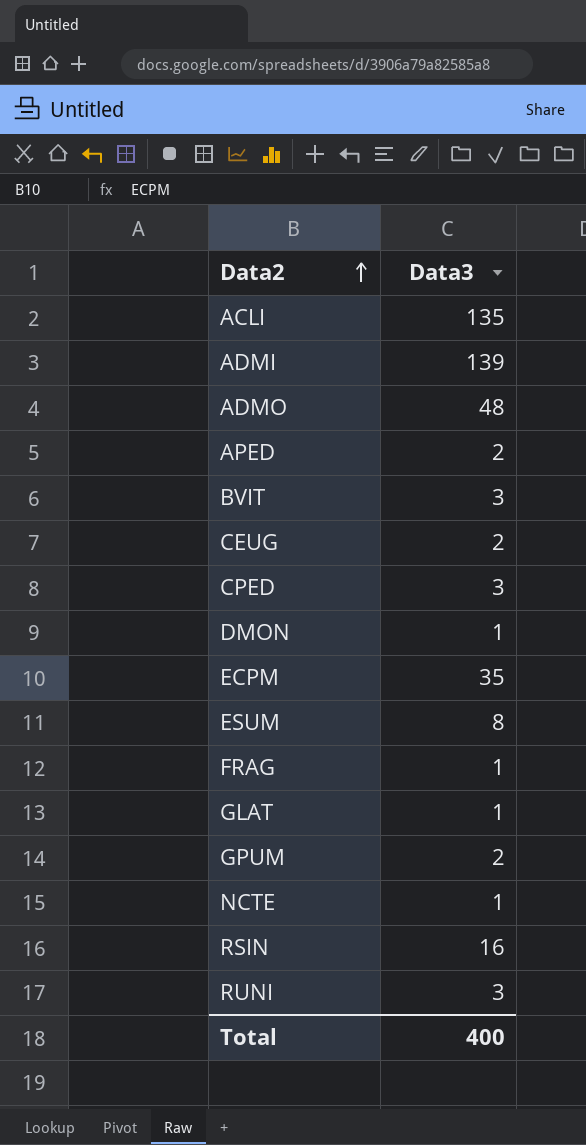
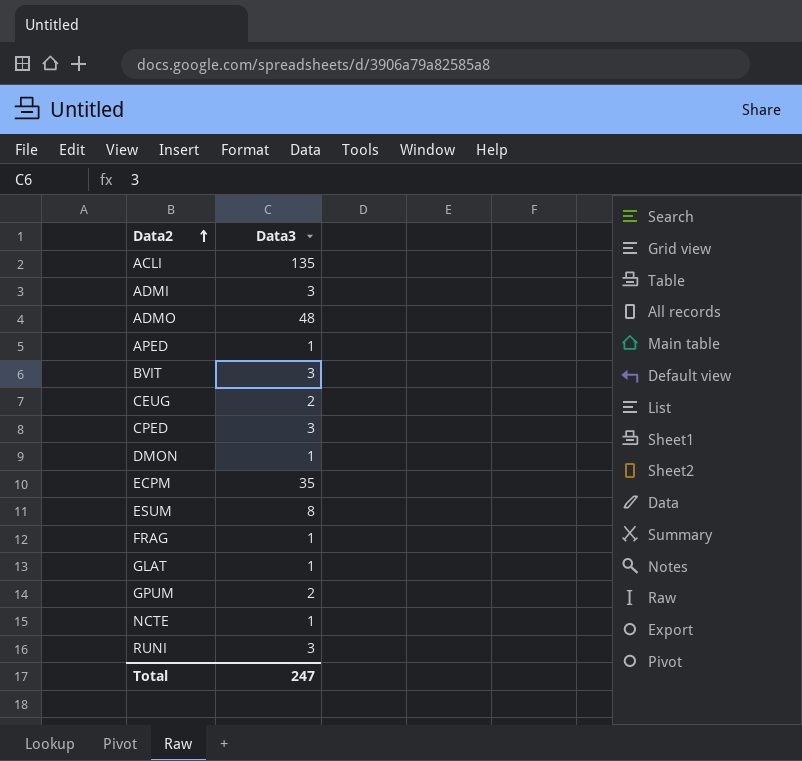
row RSIN: 16 -> none
ADMI | Data3: 139 -> 3
APED | Data3: 2 -> 1
Total | Data3: 400 -> 247

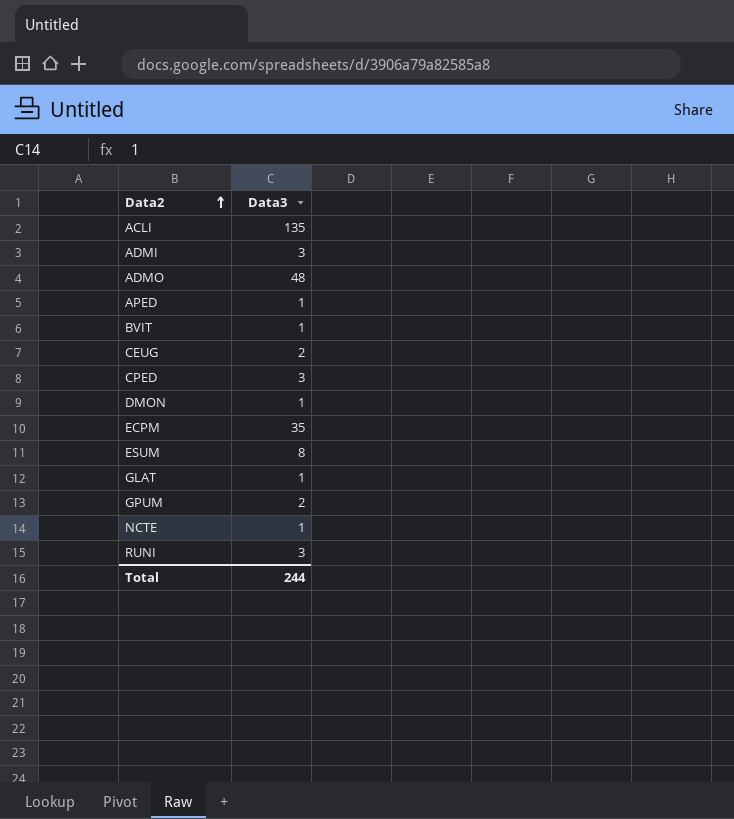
row FRAG: 1 -> none
BVIT | Data3: 3 -> 1
Total | Data3: 247 -> 244

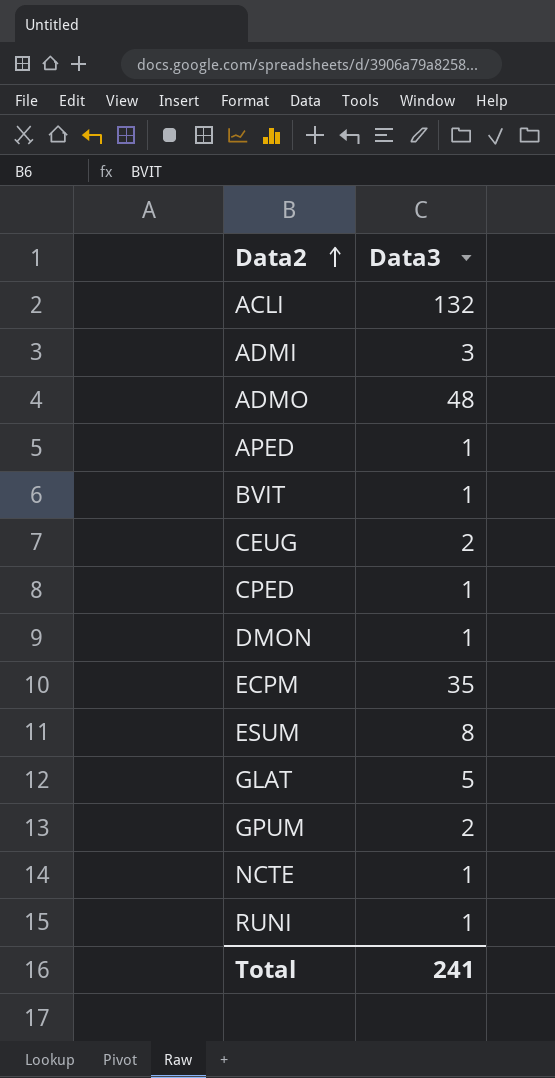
ACLI | Data3: 135 -> 132
CPED | Data3: 3 -> 1
GLAT | Data3: 1 -> 5
RUNI | Data3: 3 -> 1
Total | Data3: 244 -> 241

